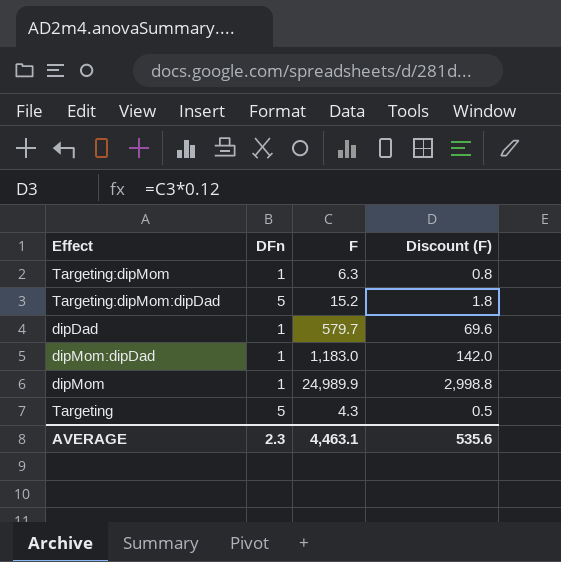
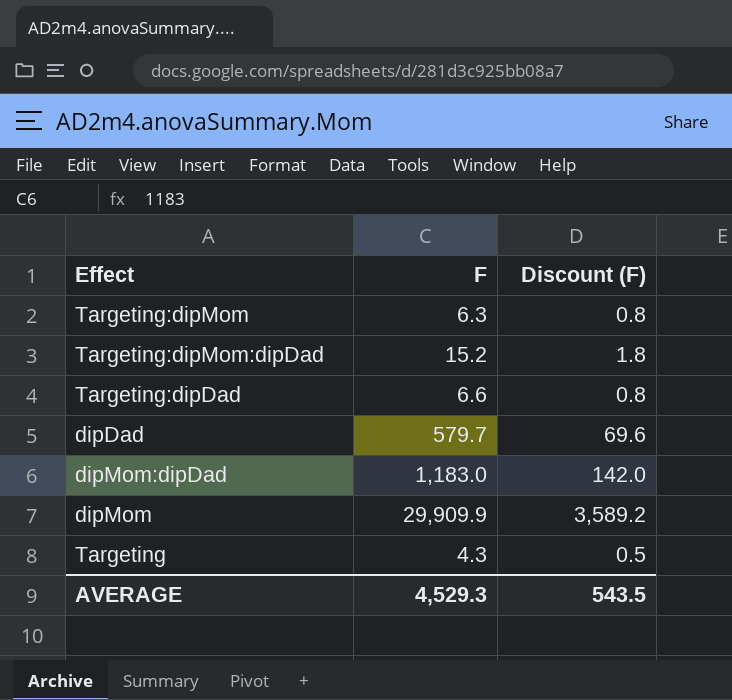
column DFn | position: 2 -> none
row Targeting:dipDad: none -> 6.6 | 0.8
dipMom | F: 24,989.9 -> 29,909.9
dipMom | Discount (F): 2,998.8 -> 3,589.2
AVERAGE | F: 4,463.1 -> 4,529.3
AVERAGE | Discount (F): 535.6 -> 543.5

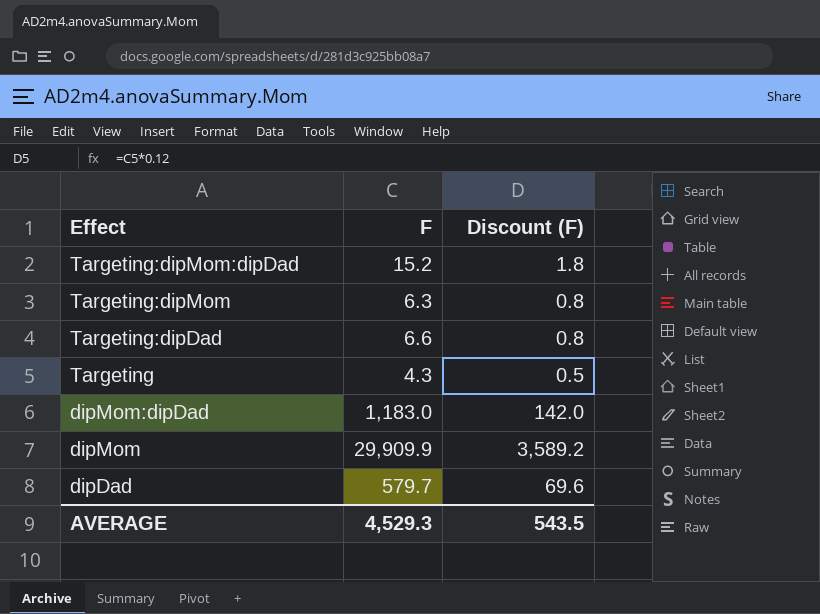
row order: none -> Effect descending

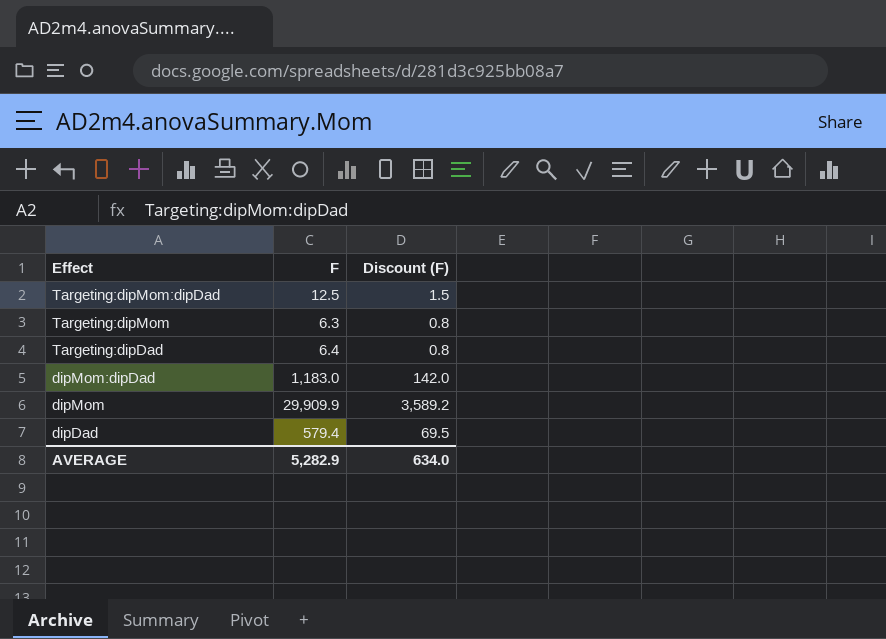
row Targeting: 4.3 | 0.5 -> none
Targeting:dipMom:dipDad | F: 15.2 -> 12.5
Targeting:dipMom:dipDad | Discount (F): 1.8 -> 1.5
Targeting:dipDad | F: 6.6 -> 6.4
dipDad | F: 579.7 -> 579.4
dipDad | Discount (F): 69.6 -> 69.5
AVERAGE | F: 4,529.3 -> 5,282.9
AVERAGE | Discount (F): 543.5 -> 634.0

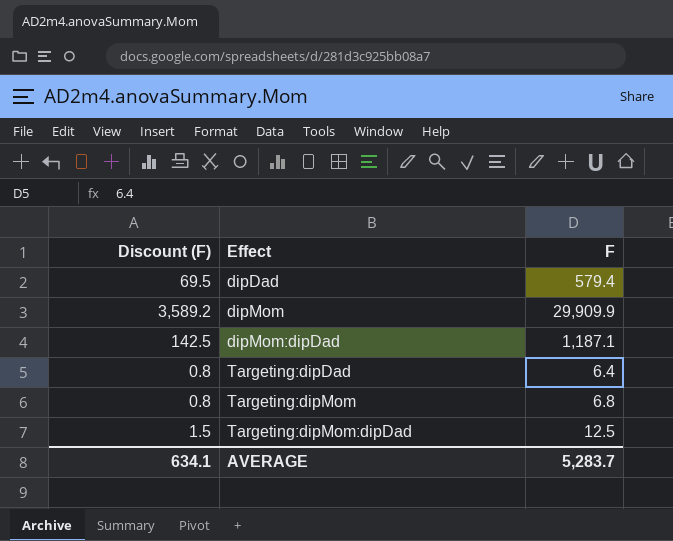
row order: Effect descending -> Effect ascending
column Discount (F) | position: 3 -> 1
dipMom:dipDad | Discount (F): 142.0 -> 142.5
dipMom:dipDad | F: 1,183.0 -> 1,187.1
Targeting:dipMom | F: 6.3 -> 6.8
AVERAGE | Discount (F): 634.0 -> 634.1
AVERAGE | F: 5,282.9 -> 5,283.7

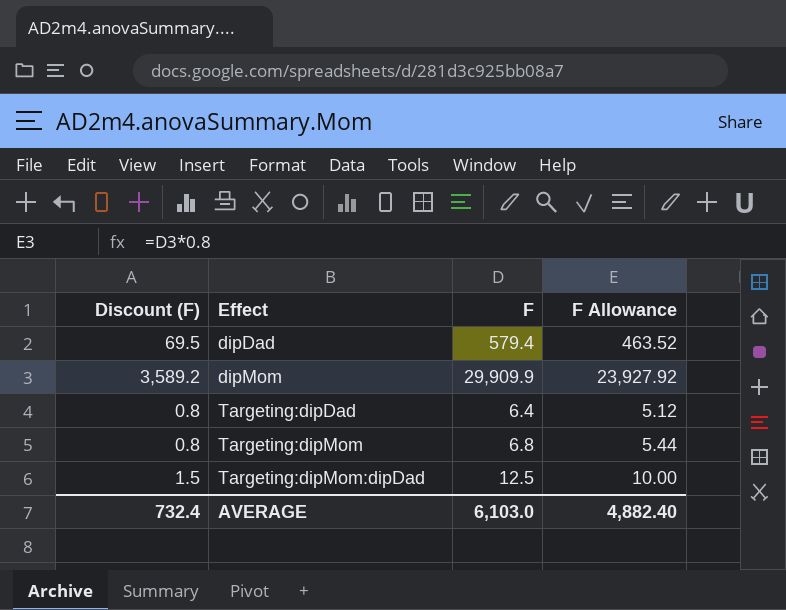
column F Allowance | formula: none -> [F] * 0.8
row dipMom:dipDad: 142.5 | 1,187.1 -> none
AVERAGE | Discount (F): 634.1 -> 732.4
AVERAGE | F: 5,283.7 -> 6,103.0

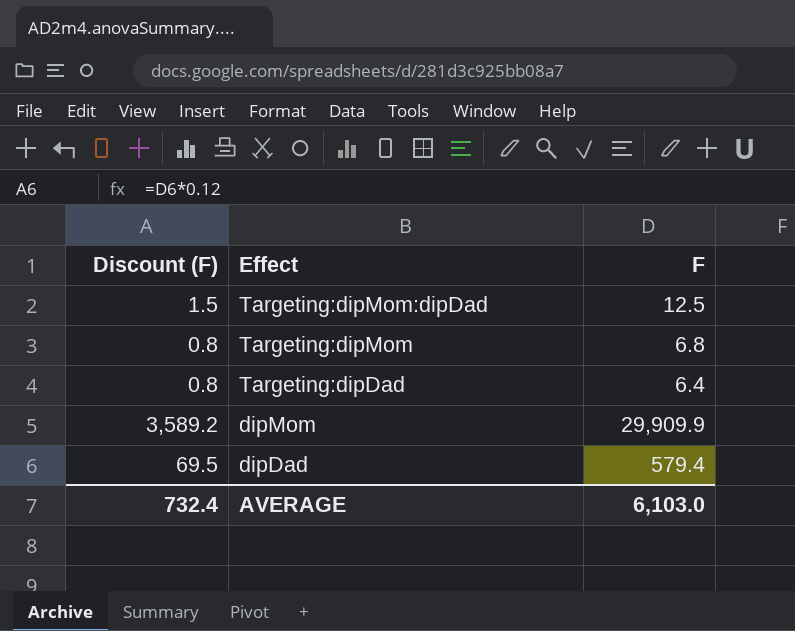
row order: Effect ascending -> Effect descending
column F Allowance | formula: [F] * 0.8 -> none

